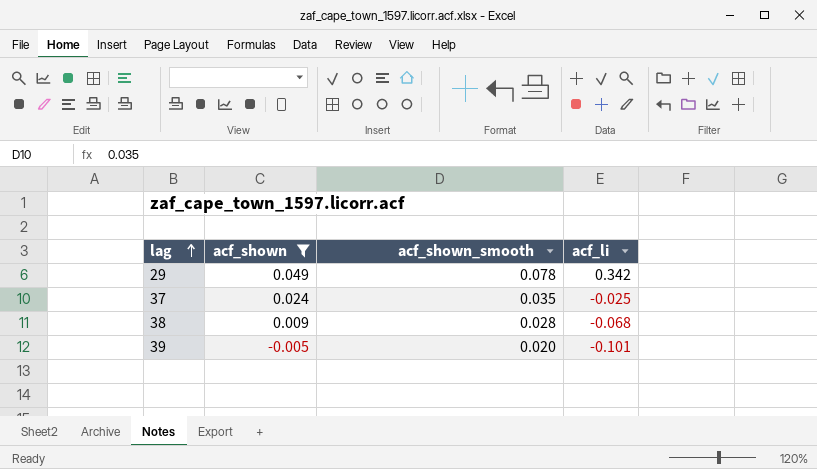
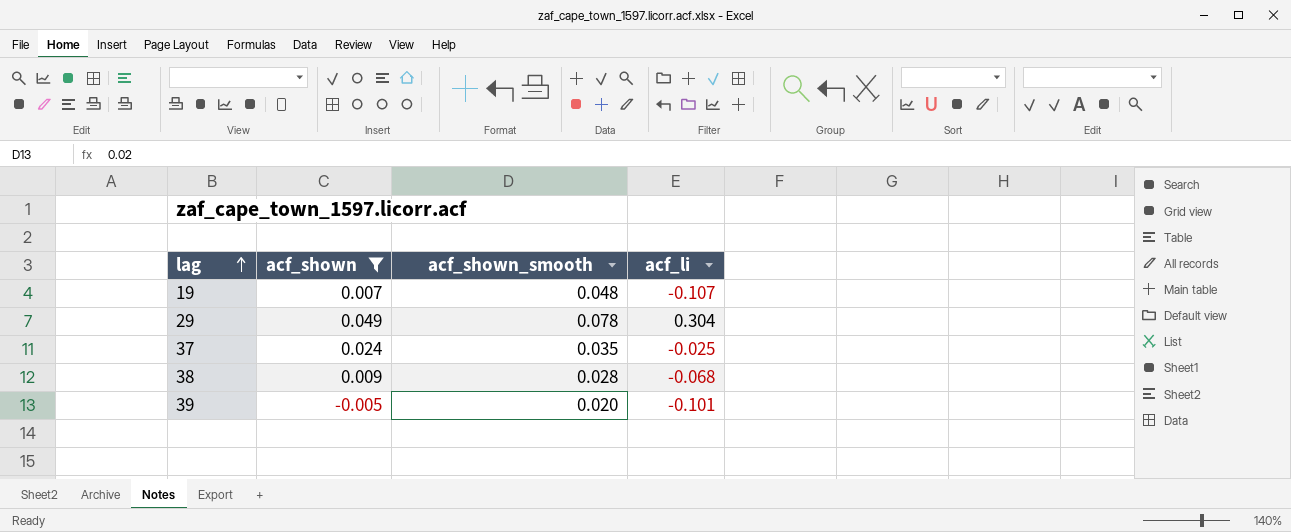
row 19: none -> 0.007 | 0.048 | -0.107
29 | acf_li: 0.342 -> 0.304

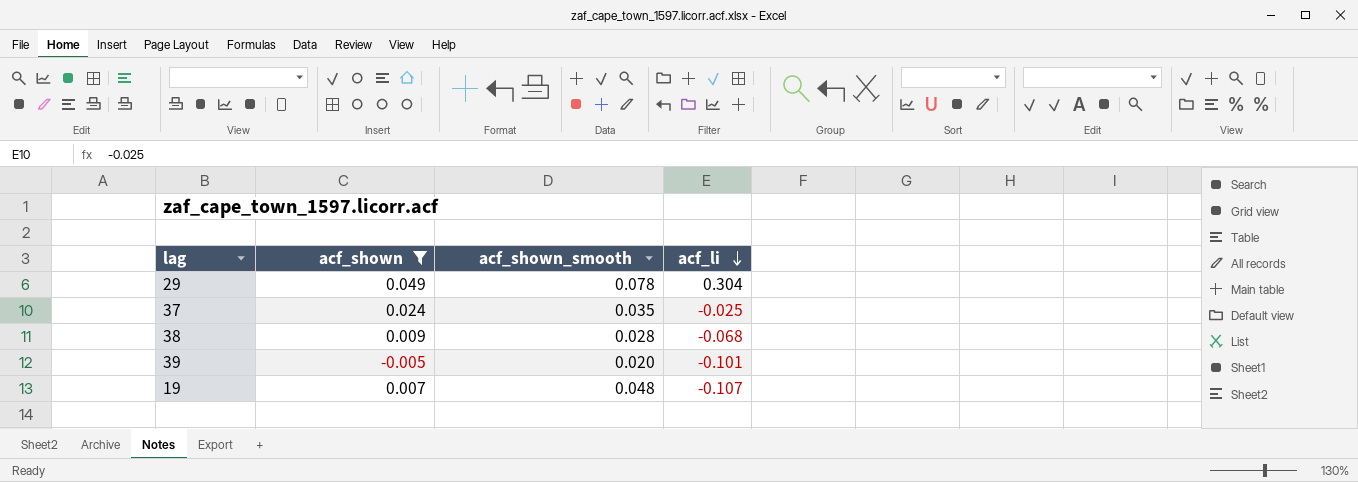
row order: lag ascending -> acf_li descending

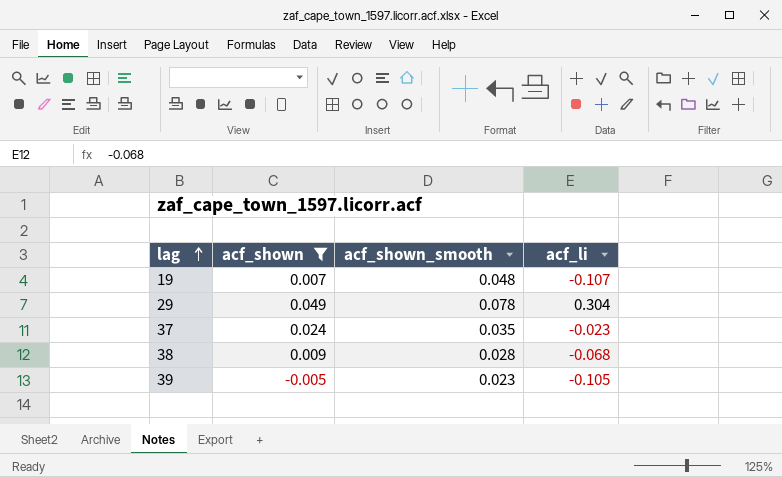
row order: acf_li descending -> lag ascending
37 | acf_li: -0.025 -> -0.023
39 | acf_shown_smooth: 0.020 -> 0.023
39 | acf_li: -0.101 -> -0.105

